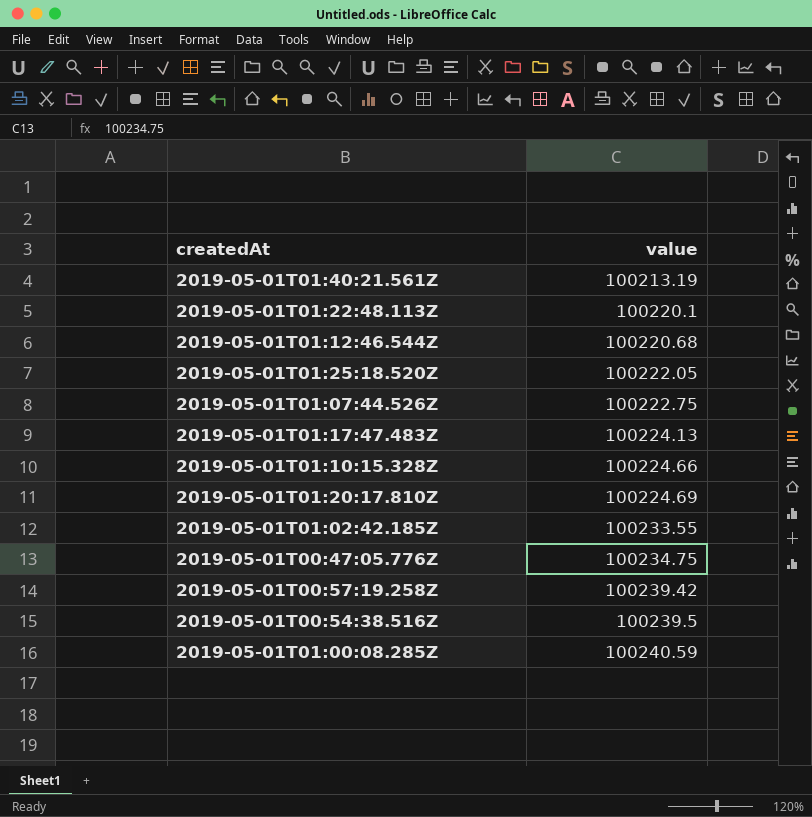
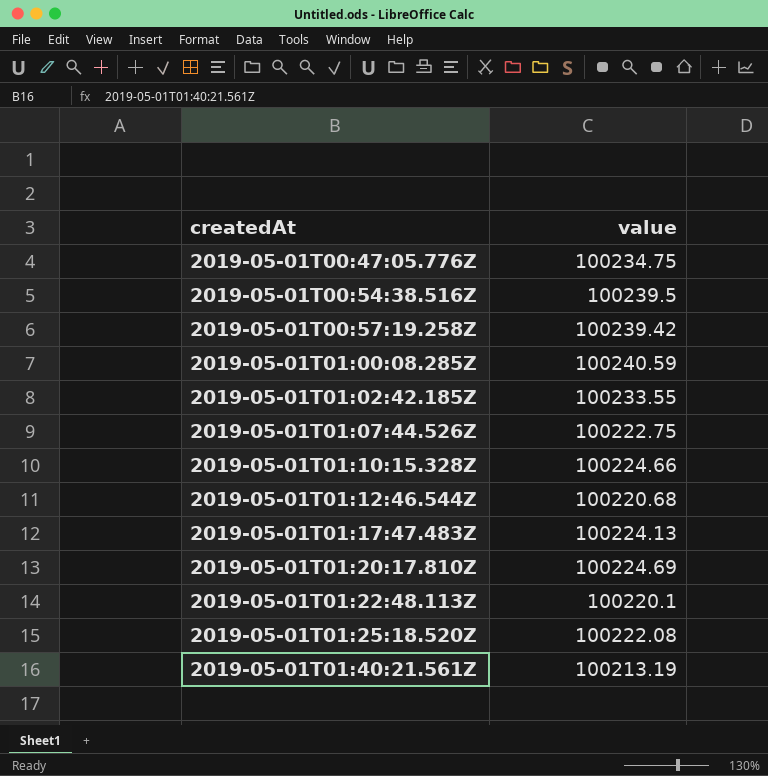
row order: value ascending -> createdAt ascending
2019-05-01T01:25:18.520Z | value: 100222.05 -> 100222.08

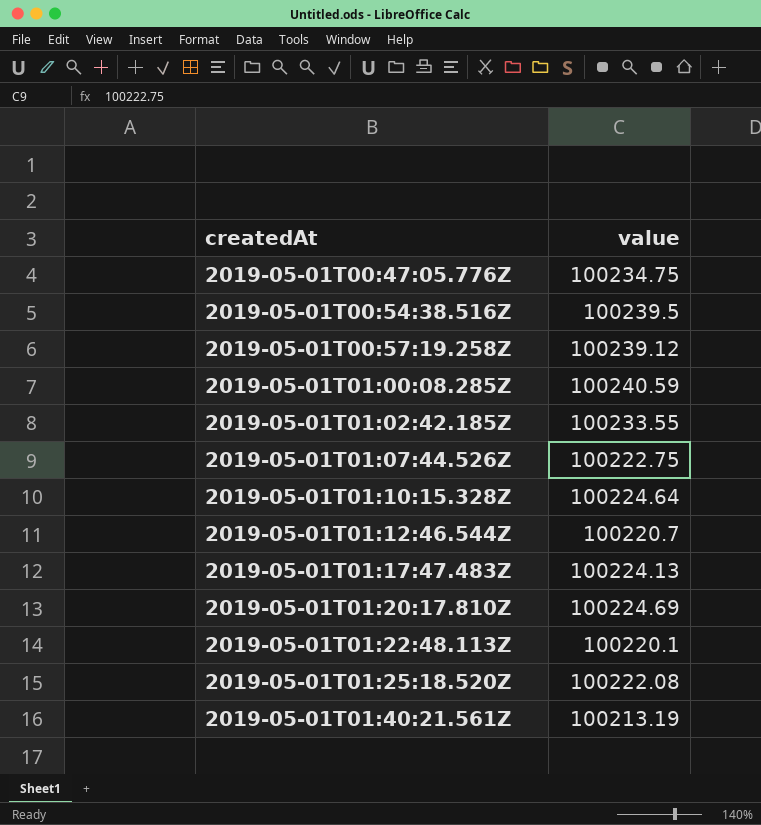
2019-05-01T00:57:19.258Z | value: 100239.42 -> 100239.12
2019-05-01T01:10:15.328Z | value: 100224.66 -> 100224.64
2019-05-01T01:12:46.544Z | value: 100220.68 -> 100220.7

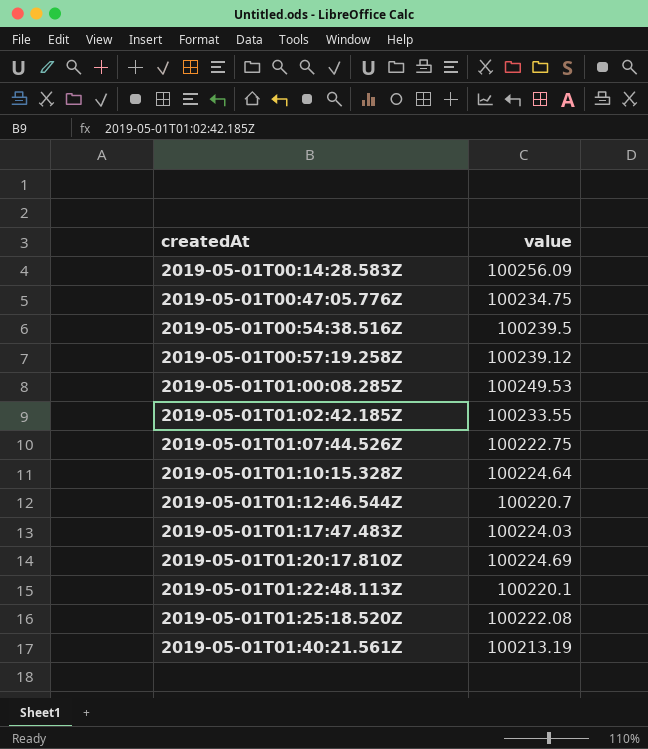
row 2019-05-01T00:14:28.583Z: none -> 100256.09
2019-05-01T01:00:08.285Z | value: 100240.59 -> 100249.53
2019-05-01T01:17:47.483Z | value: 100224.13 -> 100224.03

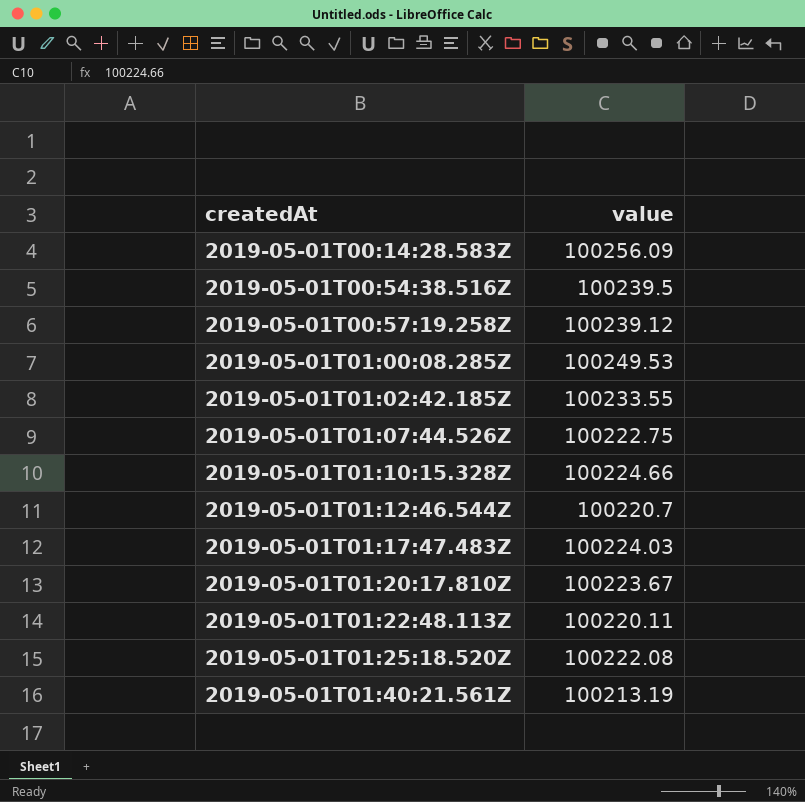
row 2019-05-01T00:47:05.776Z: 100234.75 -> none
2019-05-01T01:10:15.328Z | value: 100224.64 -> 100224.66
2019-05-01T01:20:17.810Z | value: 100224.69 -> 100223.67
2019-05-01T01:22:48.113Z | value: 100220.1 -> 100220.11

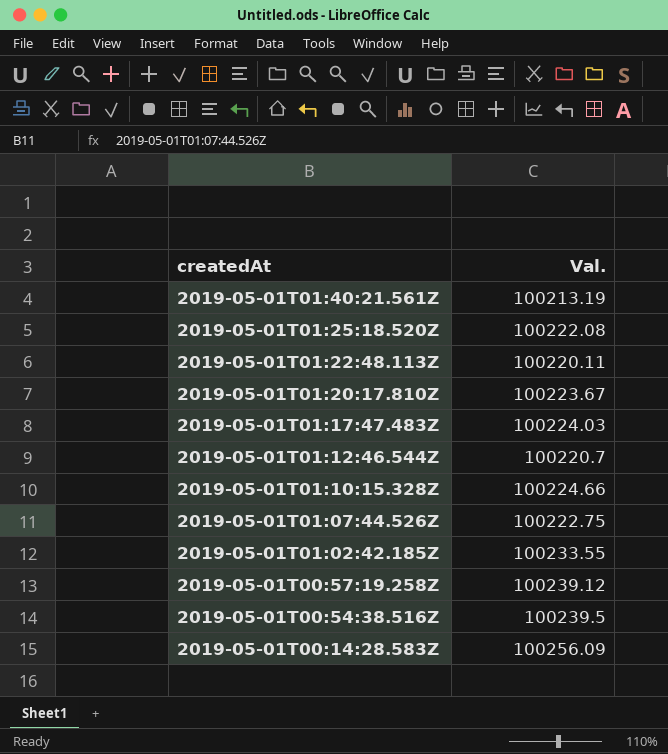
row order: createdAt ascending -> createdAt descending
column name: value -> Val.
row 2019-05-01T01:00:08.285Z: 100249.53 -> none

